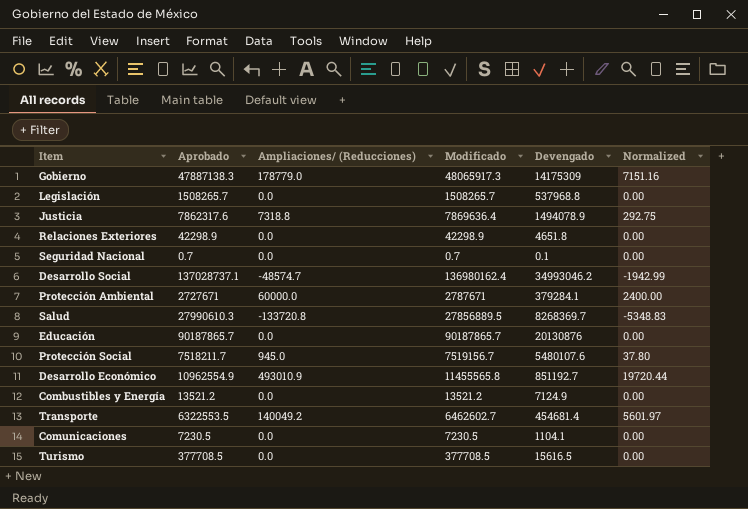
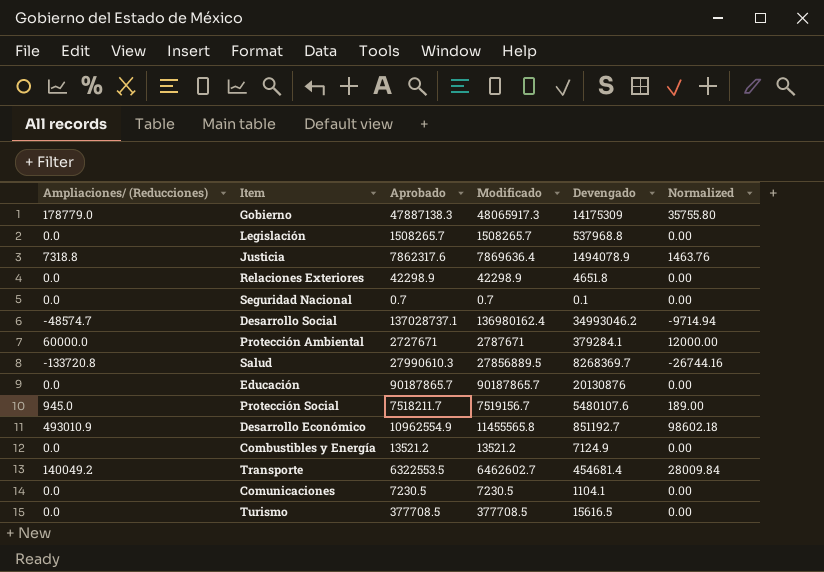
column Ampliaciones/ (Reducciones) | position: 3 -> 1
column Normalized | formula: [Ampliaciones/ (Reducciones)] * 0.04 -> [Ampliaciones/ (Reducciones)] * 0.2

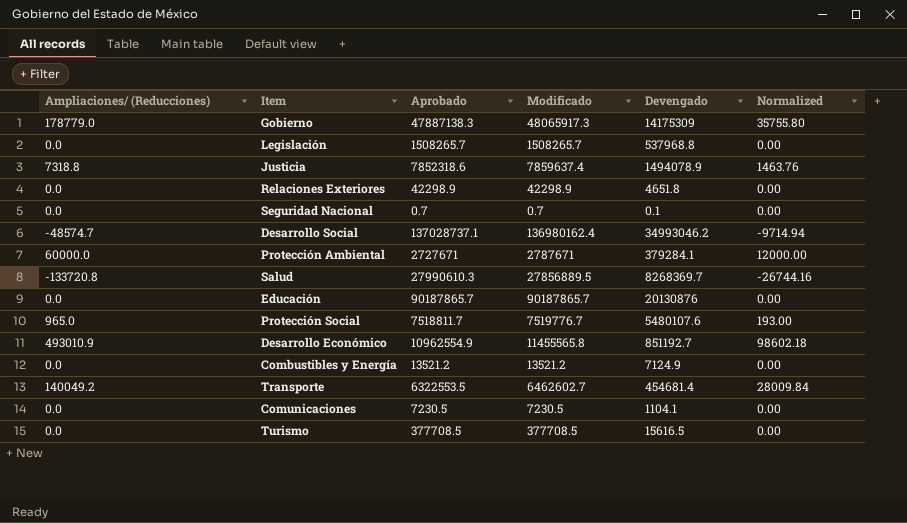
Justicia | Aprobado: 7862317.6 -> 7852318.6
Justicia | Modificado: 7869636.4 -> 7859637.4
Protección Social | Ampliaciones/ (Reducciones): 945.0 -> 965.0
Protección Social | Aprobado: 7518211.7 -> 7518811.7
Protección Social | Modificado: 7519156.7 -> 7519776.7
Protección Social | Normalized: 189.00 -> 193.00

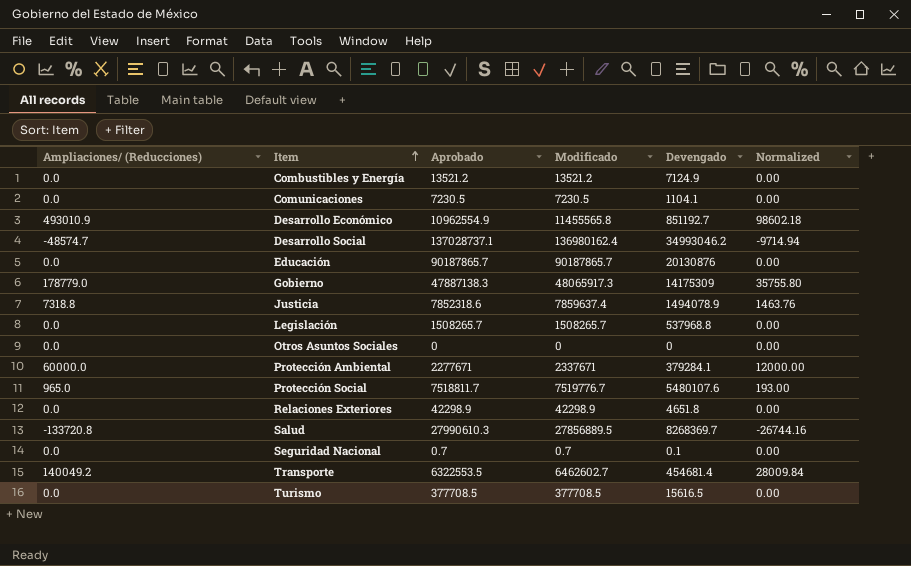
row order: none -> Item ascending
row Otros Asuntos Sociales: none -> 0.0 | 0 | 0 | 0 | 0.00
Protección Ambiental | Aprobado: 2727671 -> 2277671
Protección Ambiental | Modificado: 2787671 -> 2337671

